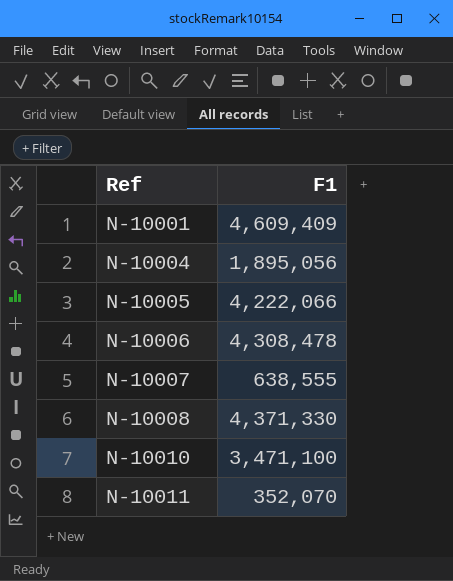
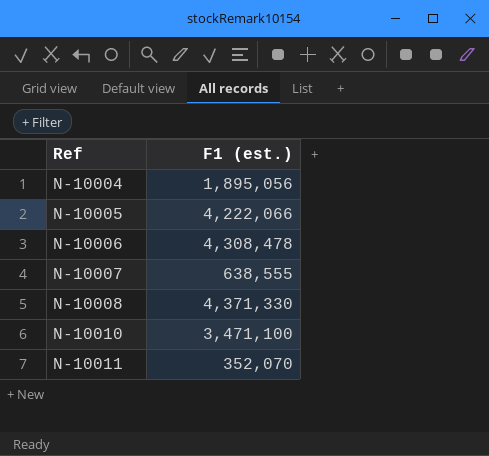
column name: F1 -> F1 (est.)
row N-10001: 4,609,409 -> none

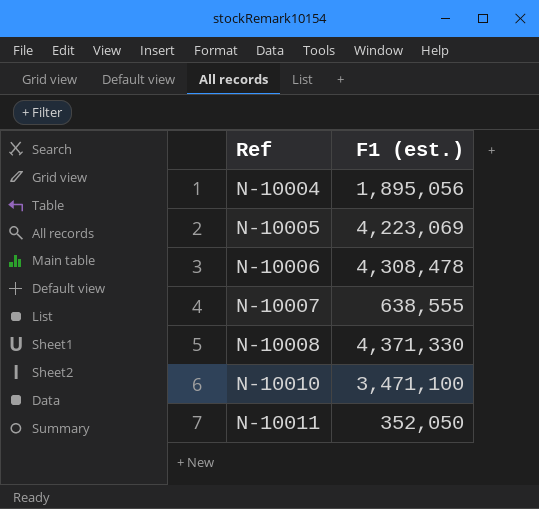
N-10005 | F1 (est.): 4,222,066 -> 4,223,069
N-10011 | F1 (est.): 352,070 -> 352,050

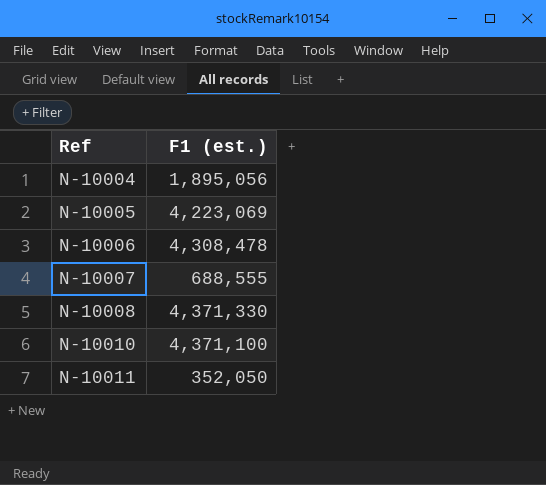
N-10007 | F1 (est.): 638,555 -> 688,555
N-10010 | F1 (est.): 3,471,100 -> 4,371,100

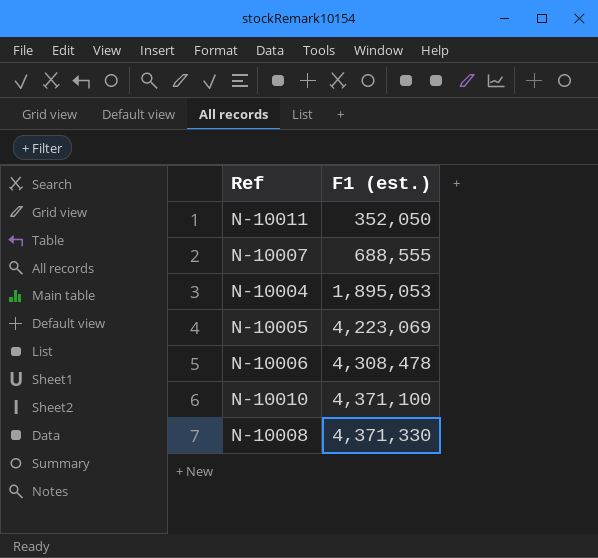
row order: Ref ascending -> F1 (est.) ascending
N-10004 | F1 (est.): 1,895,056 -> 1,895,053

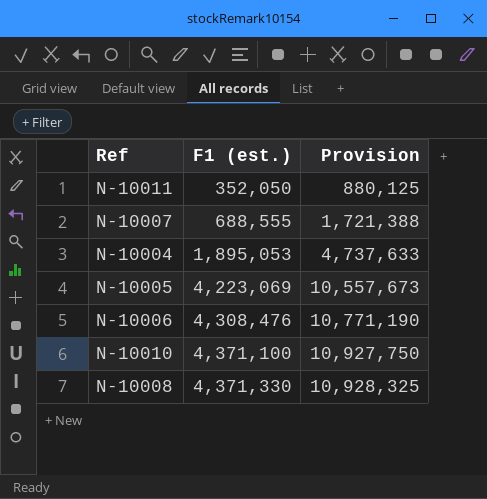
column Provision | formula: none -> [F1 (est.)] * 2.5
N-10006 | F1 (est.): 4,308,478 -> 4,308,476

